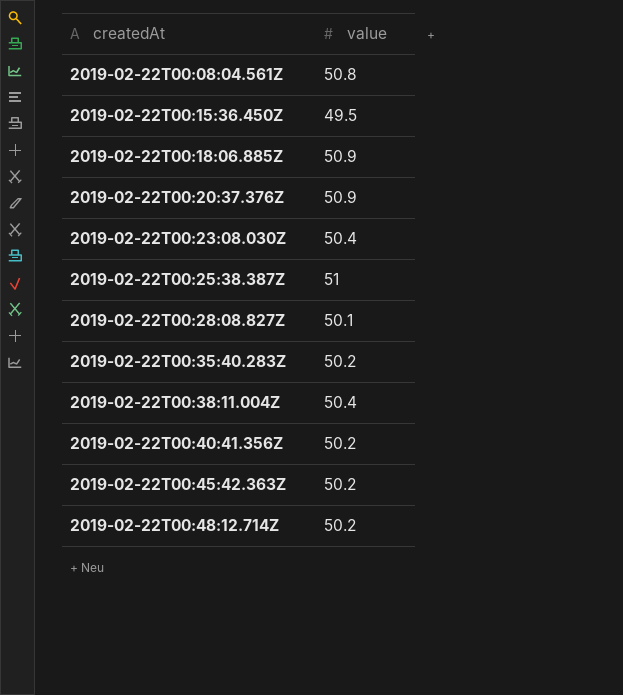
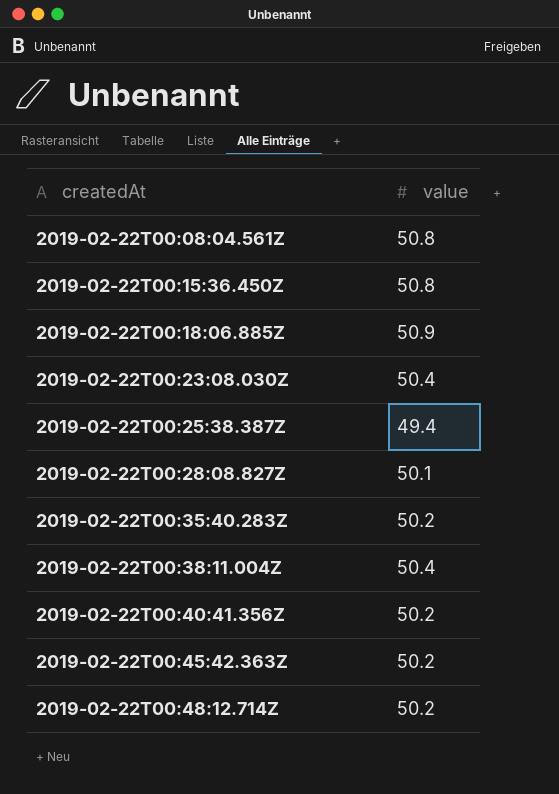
row 2019-02-22T00:20:37.376Z: 50.9 -> none
2019-02-22T00:15:36.450Z | value: 49.5 -> 50.8
2019-02-22T00:25:38.387Z | value: 51 -> 49.4

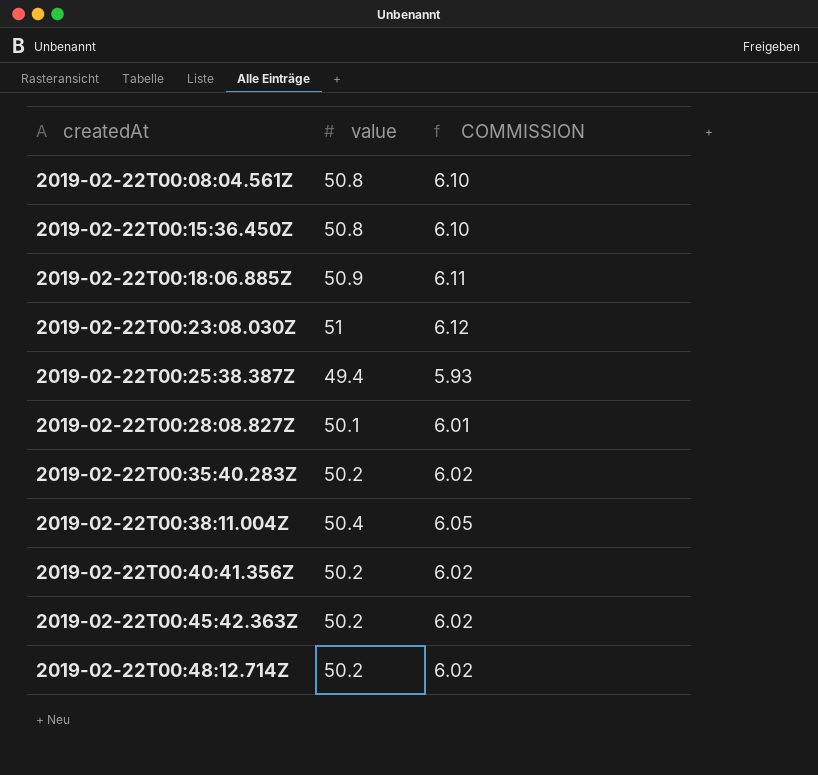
column COMMISSION | formula: none -> [value] * 0.12
2019-02-22T00:23:08.030Z | value: 50.4 -> 51

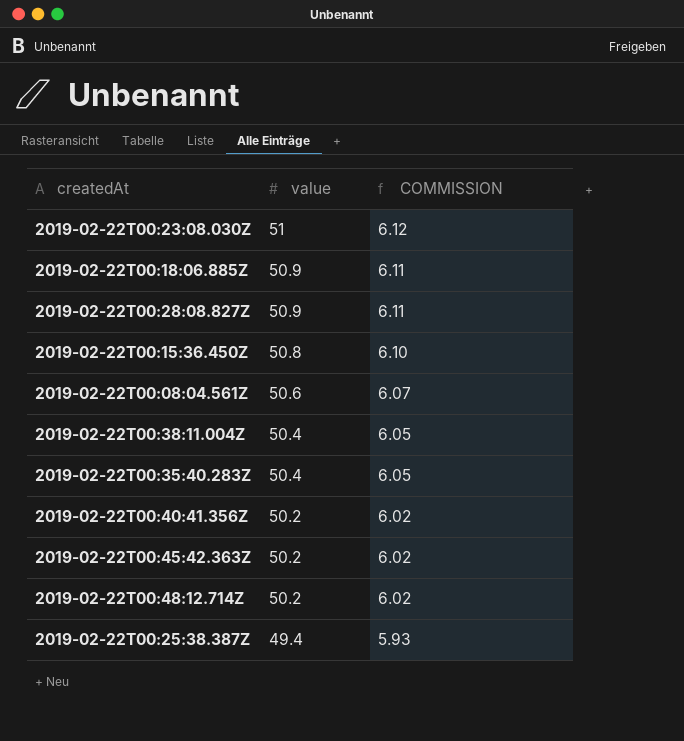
row order: createdAt ascending -> value descending
2019-02-22T00:28:08.827Z | value: 50.1 -> 50.9
2019-02-22T00:28:08.827Z | COMMISSION: 6.01 -> 6.11
2019-02-22T00:08:04.561Z | value: 50.8 -> 50.6
2019-02-22T00:08:04.561Z | COMMISSION: 6.10 -> 6.07
2019-02-22T00:35:40.283Z | value: 50.2 -> 50.4
2019-02-22T00:35:40.283Z | COMMISSION: 6.02 -> 6.05

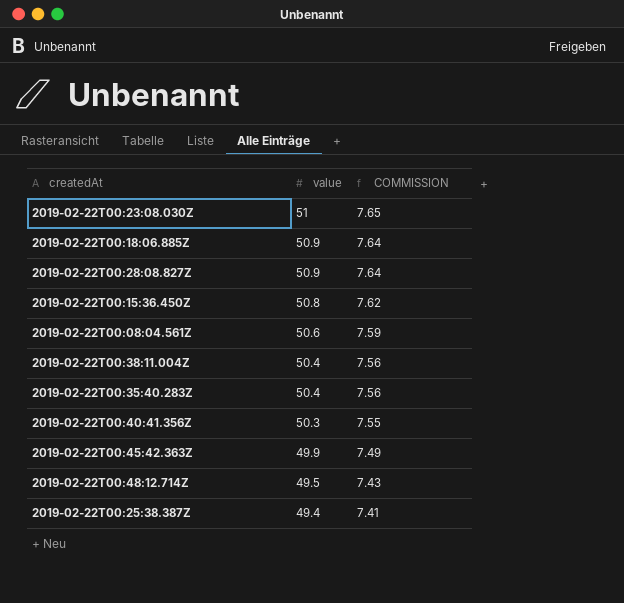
column COMMISSION | formula: [value] * 0.12 -> [value] * 0.15
2019-02-22T00:40:41.356Z | value: 50.2 -> 50.3
2019-02-22T00:45:42.363Z | value: 50.2 -> 49.9
2019-02-22T00:48:12.714Z | value: 50.2 -> 49.5

